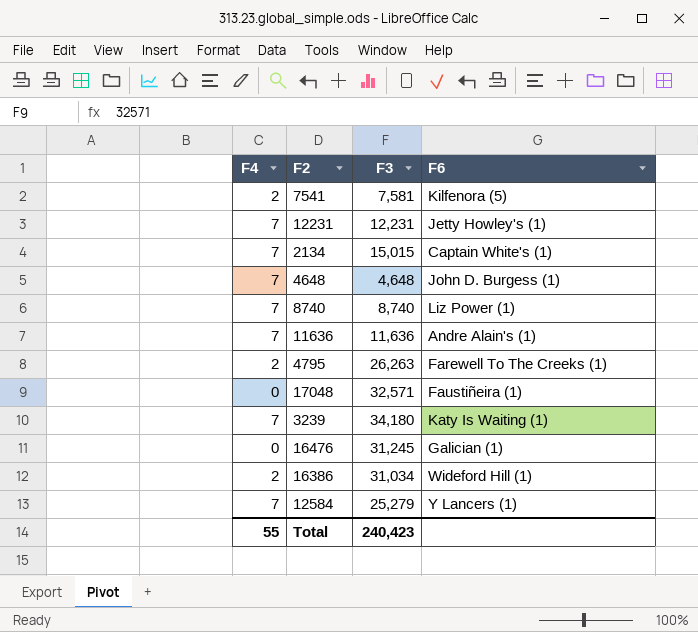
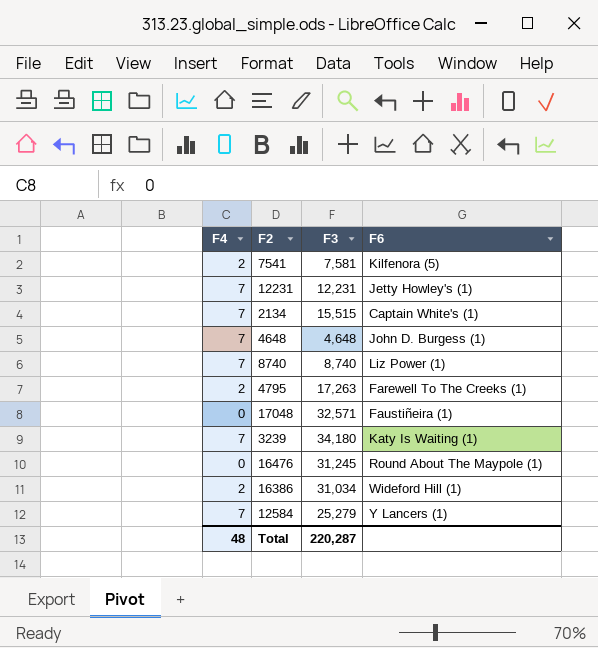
row 11636: 7 | 11,636 | Andre Alain's (1) -> none
2134 | F3: 15,015 -> 15,515
4795 | F3: 26,263 -> 17,263
16476 | F6: Galician (1) -> Round About The Maypole (1)
Total | F4: 55 -> 48
Total | F3: 240,423 -> 220,287

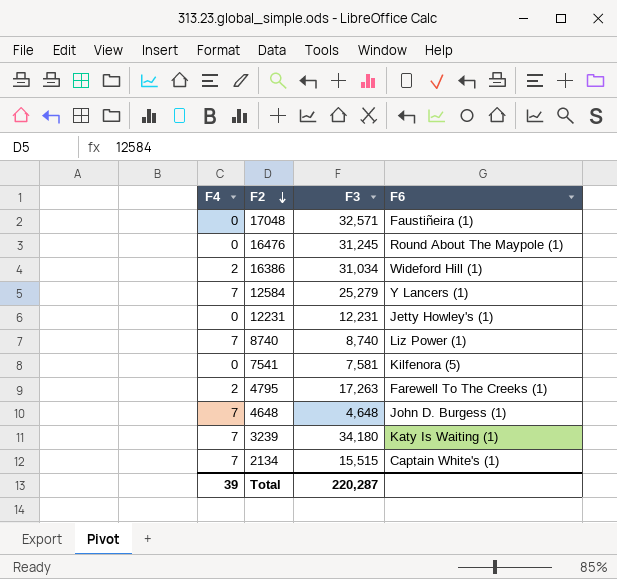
row order: none -> F2 descending
12231 | F4: 7 -> 0
7541 | F4: 2 -> 0
Total | F4: 48 -> 39

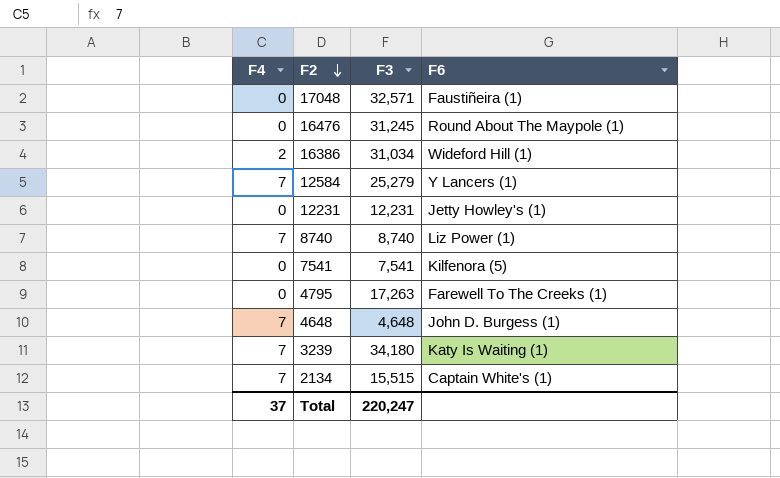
7541 | F3: 7,581 -> 7,541
4795 | F4: 2 -> 0
Total | F4: 39 -> 37
Total | F3: 220,287 -> 220,247

